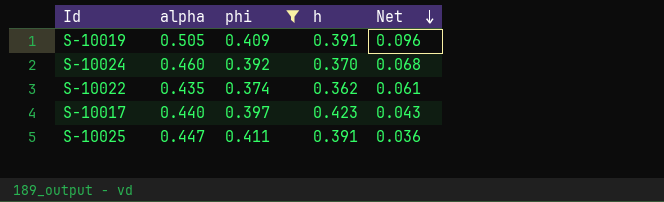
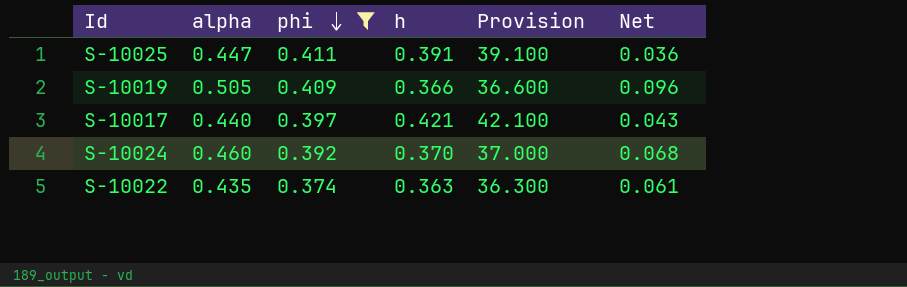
row order: Net descending -> phi descending
column Provision | formula: none -> [h] * 100
S-10019 | h: 0.391 -> 0.366
S-10017 | h: 0.423 -> 0.421
S-10022 | h: 0.362 -> 0.363

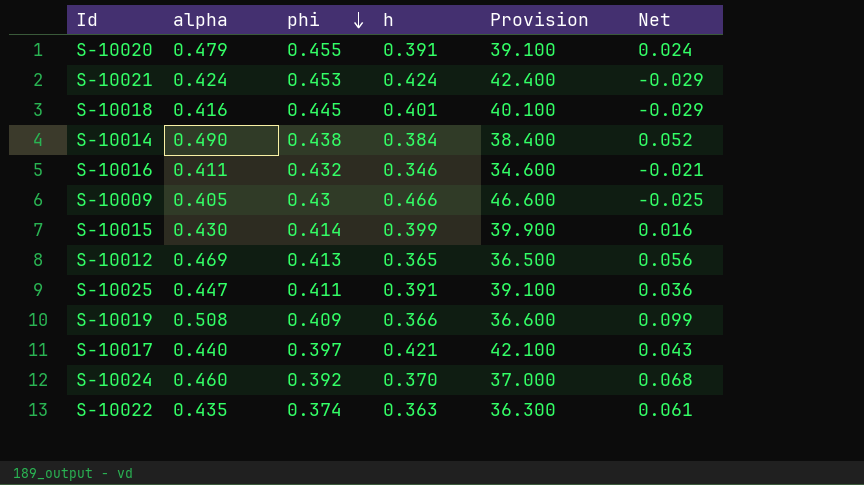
filter: phi <= 0.411 -> none
S-10019 | alpha: 0.505 -> 0.508
S-10019 | Net: 0.096 -> 0.099

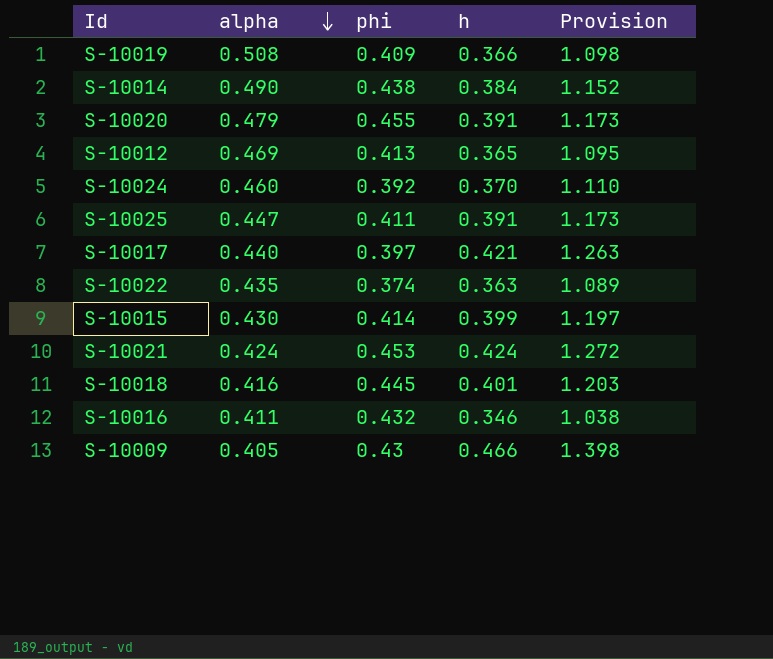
row order: phi descending -> alpha descending
column Net | formula: [alpha] - [phi] -> none
column Provision | formula: [h] * 100 -> [h] * 3

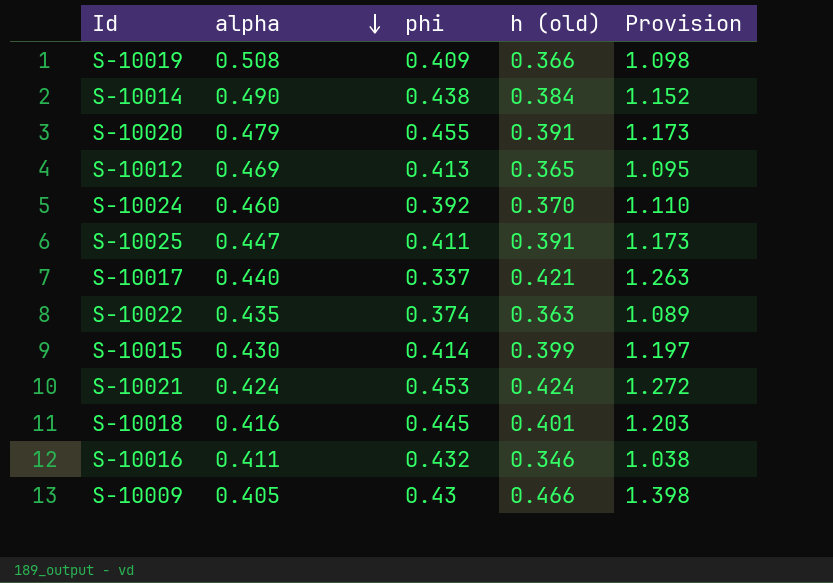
column name: h -> h (old)
S-10017 | phi: 0.397 -> 0.337

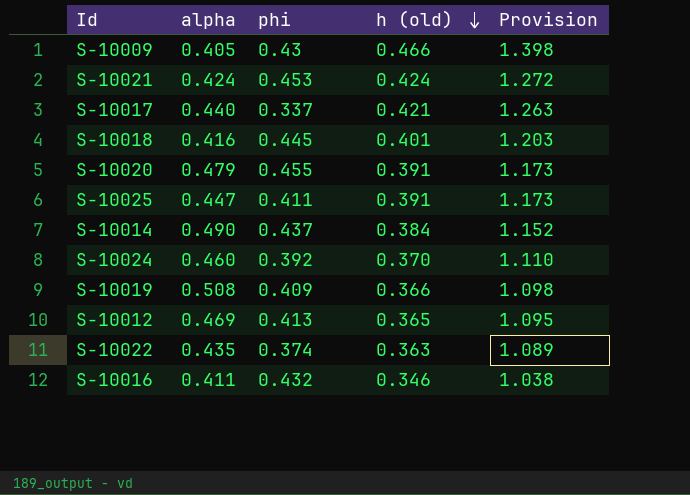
row order: alpha descending -> h (old) descending
row S-10015: 0.430 | 0.414 | 0.399 | 1.197 -> none
S-10014 | phi: 0.438 -> 0.437

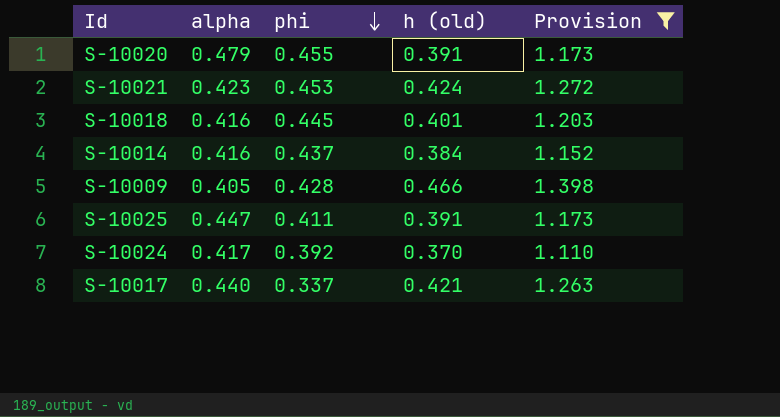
filter: none -> Provision >= 1.110
row order: h (old) descending -> phi descending
S-10021 | alpha: 0.424 -> 0.423
S-10014 | alpha: 0.490 -> 0.416
S-10009 | phi: 0.43 -> 0.428
S-10024 | alpha: 0.460 -> 0.417

